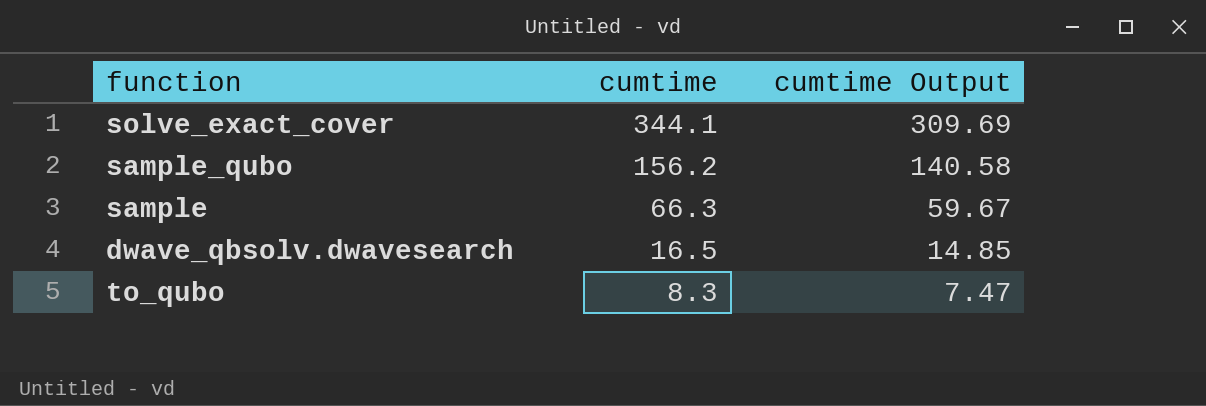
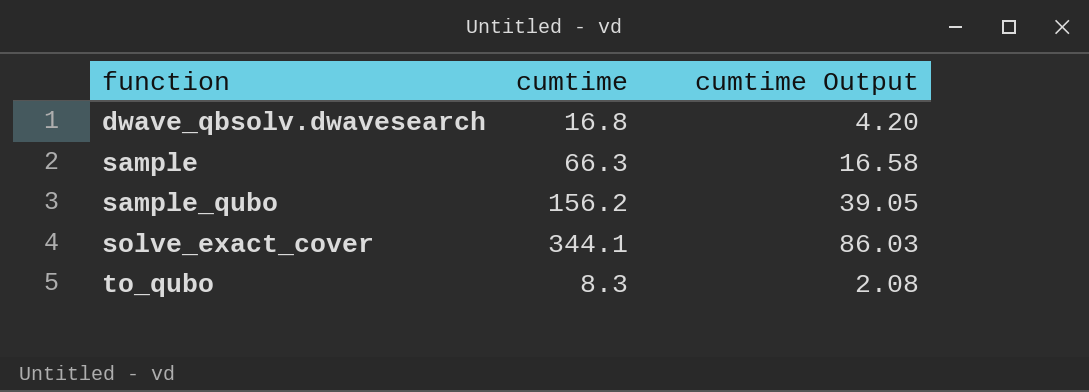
row order: cumtime descending -> function ascending
column cumtime Output | formula: [cumtime] * 0.9 -> [cumtime] * 0.25
dwave_qbsolv.dwavesearch | cumtime: 16.5 -> 16.8

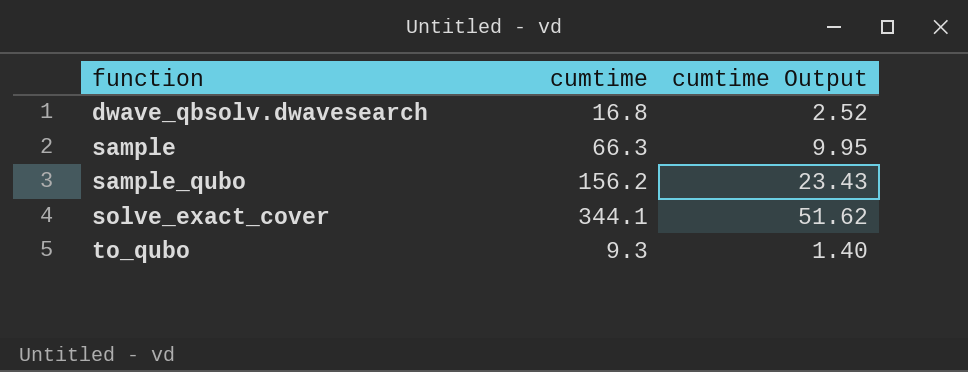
column cumtime Output | formula: [cumtime] * 0.25 -> [cumtime] * 0.15
to_qubo | cumtime: 8.3 -> 9.3

